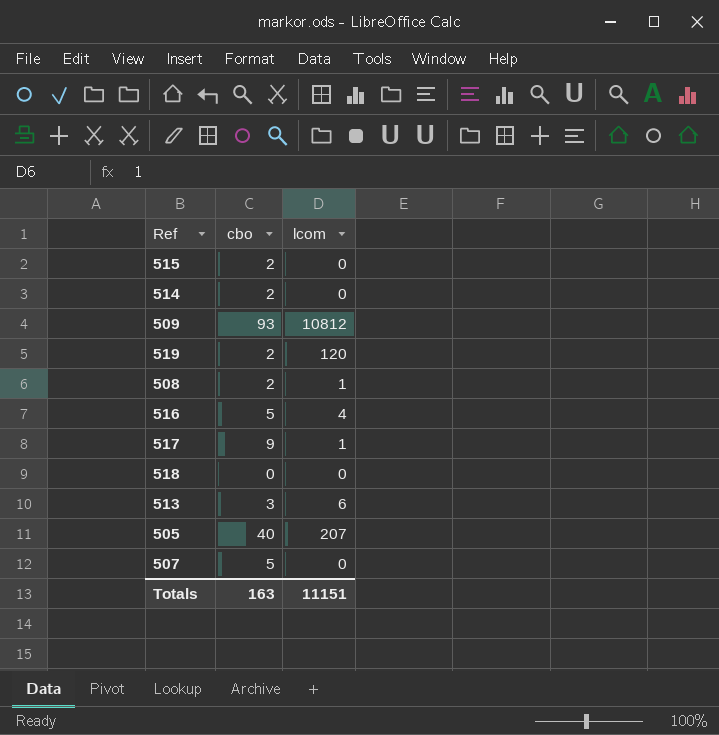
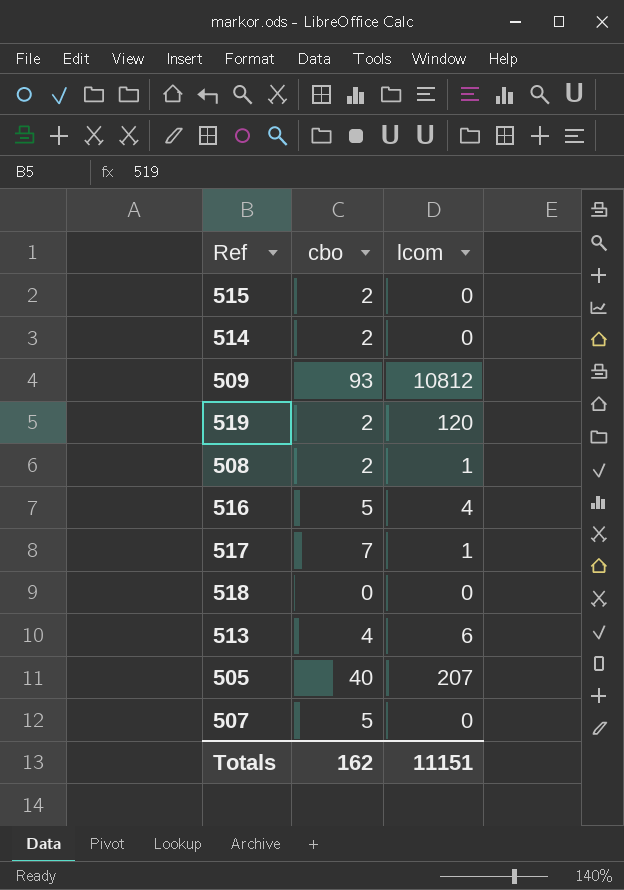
517 | cbo: 9 -> 7
513 | cbo: 3 -> 4
Totals | cbo: 163 -> 162

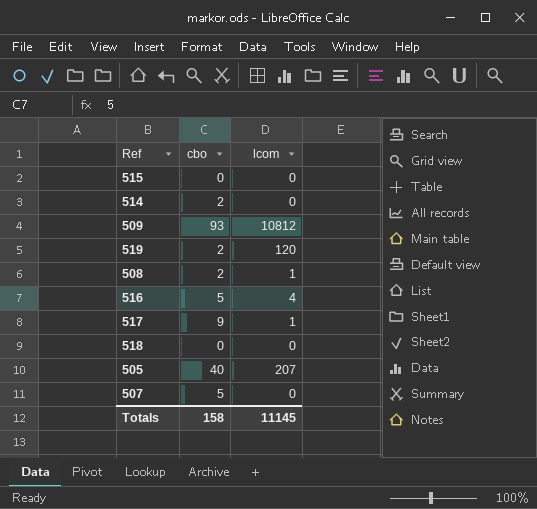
row 513: 4 | 6 -> none
515 | cbo: 2 -> 0
517 | cbo: 7 -> 9
Totals | cbo: 162 -> 158
Totals | lcom: 11151 -> 11145

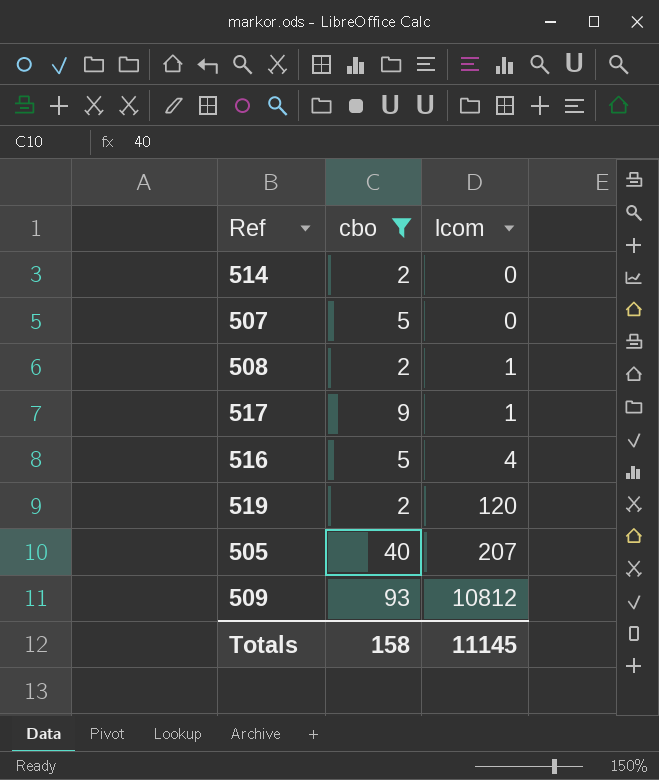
filter: none -> cbo != 0
row order: none -> lcom ascending

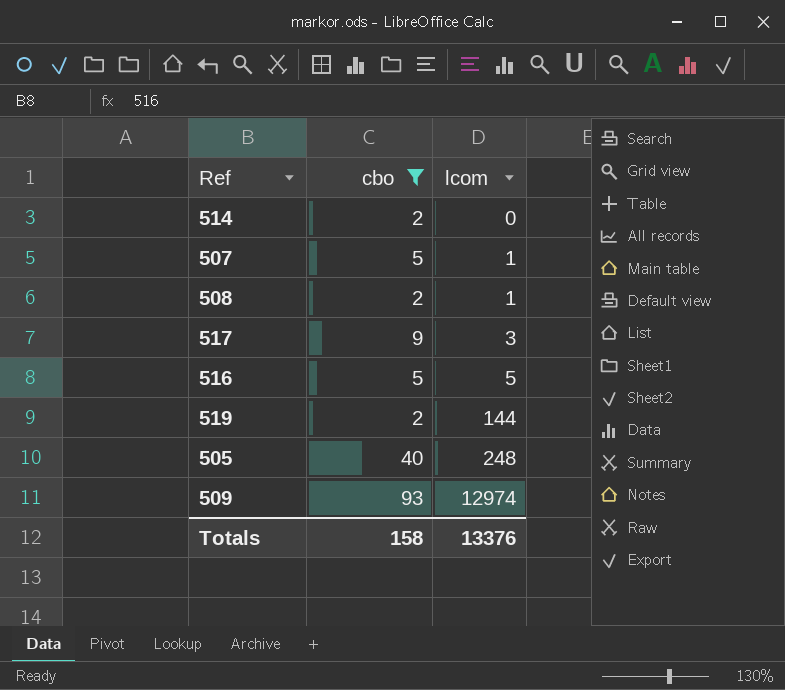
507 | lcom: 0 -> 1
517 | lcom: 1 -> 3
516 | lcom: 4 -> 5
519 | lcom: 120 -> 144
505 | lcom: 207 -> 248
509 | lcom: 10812 -> 12974
Totals | lcom: 11145 -> 13376

